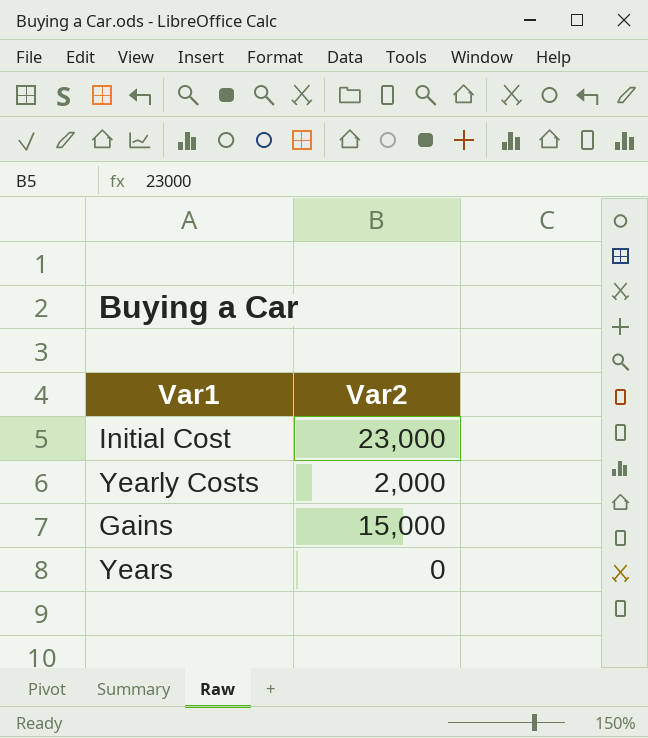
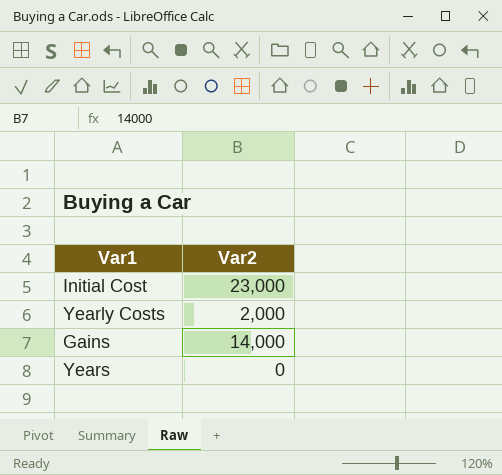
Gains | Var2: 15,000 -> 14,000

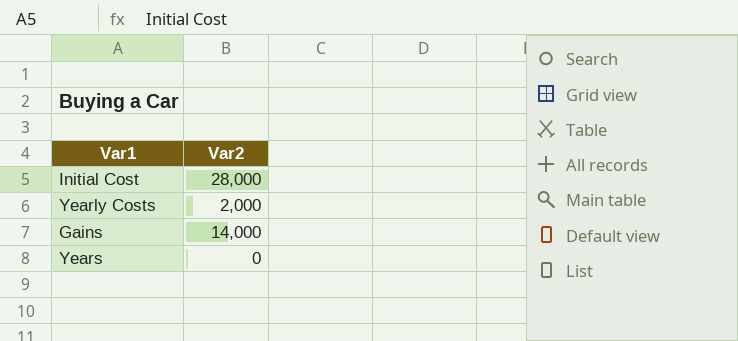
Initial Cost | Var2: 23,000 -> 28,000

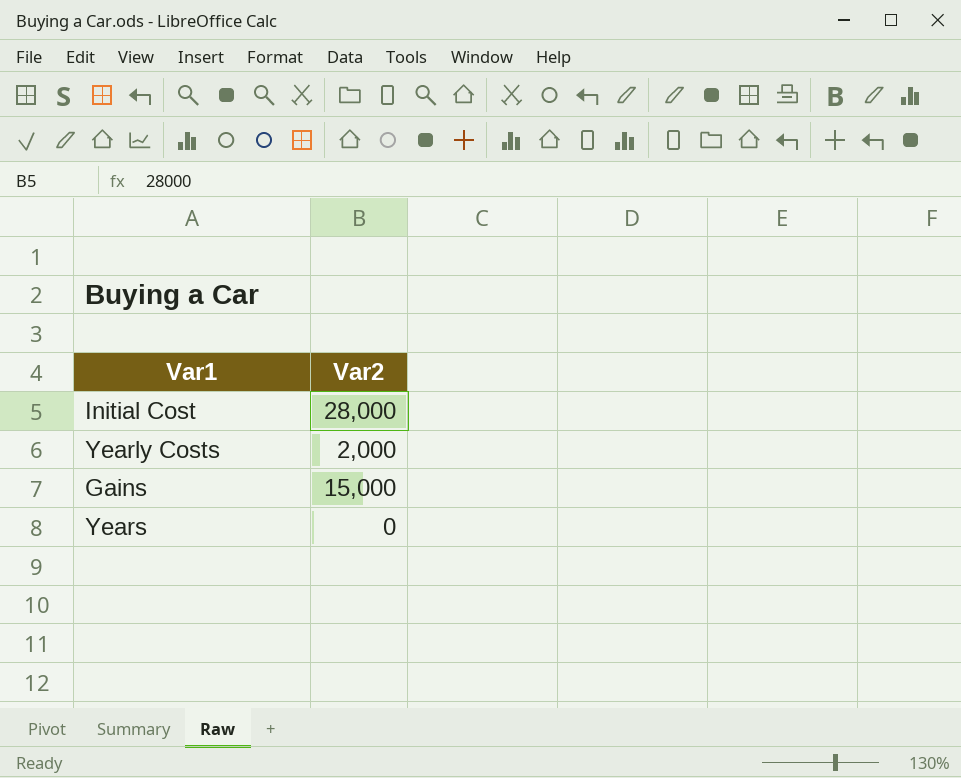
Gains | Var2: 14,000 -> 15,000

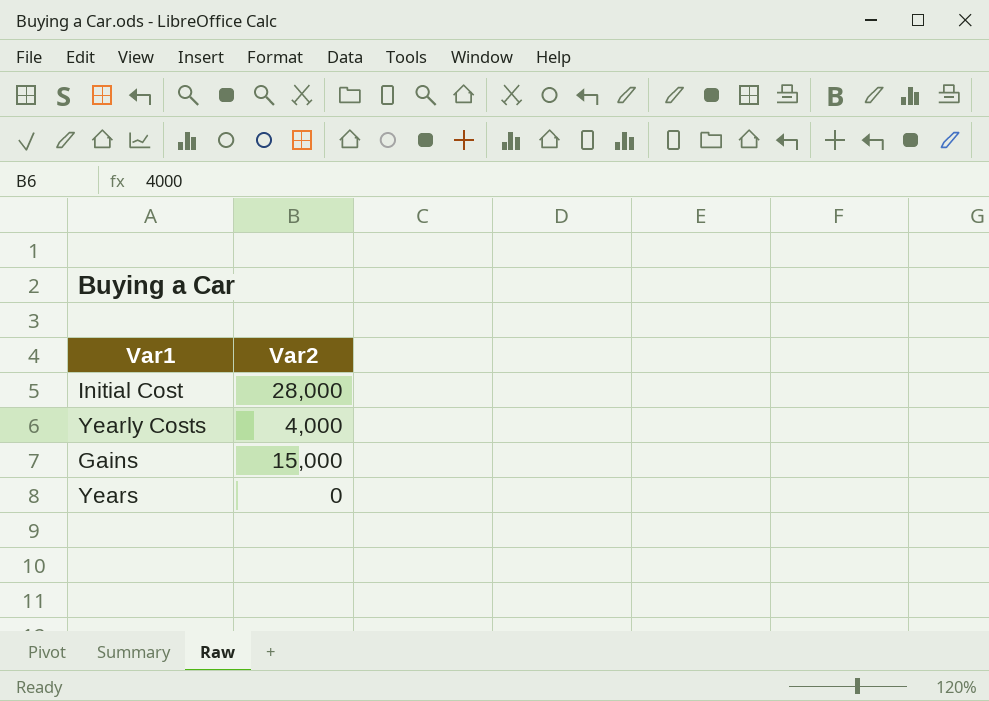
Yearly Costs | Var2: 2,000 -> 4,000

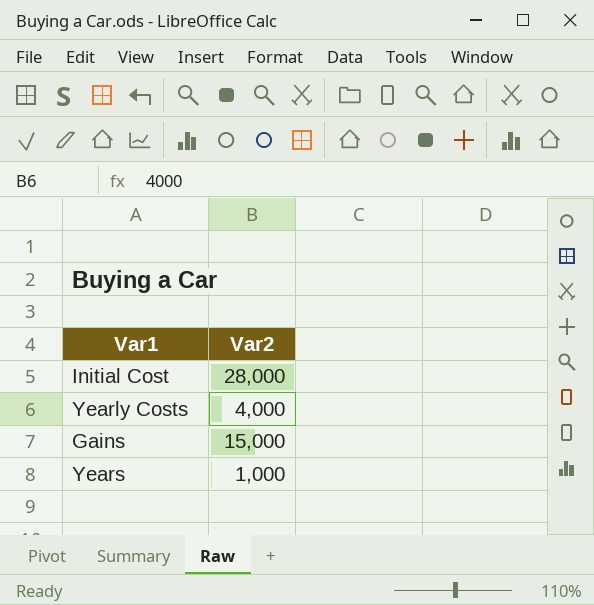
Years | Var2: 0 -> 1,000

